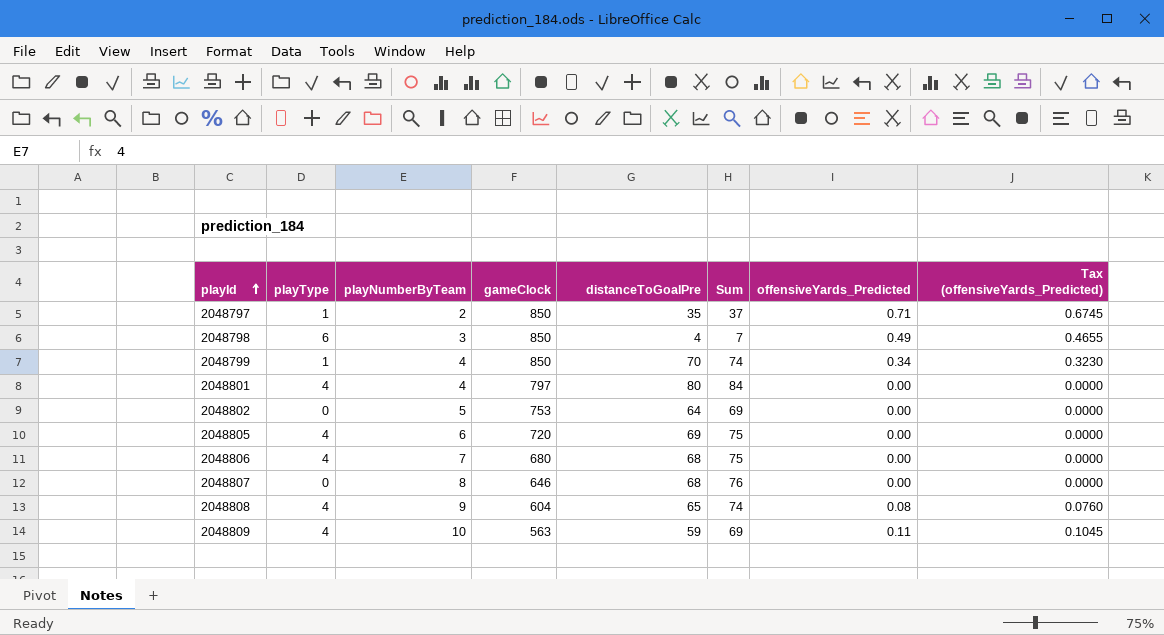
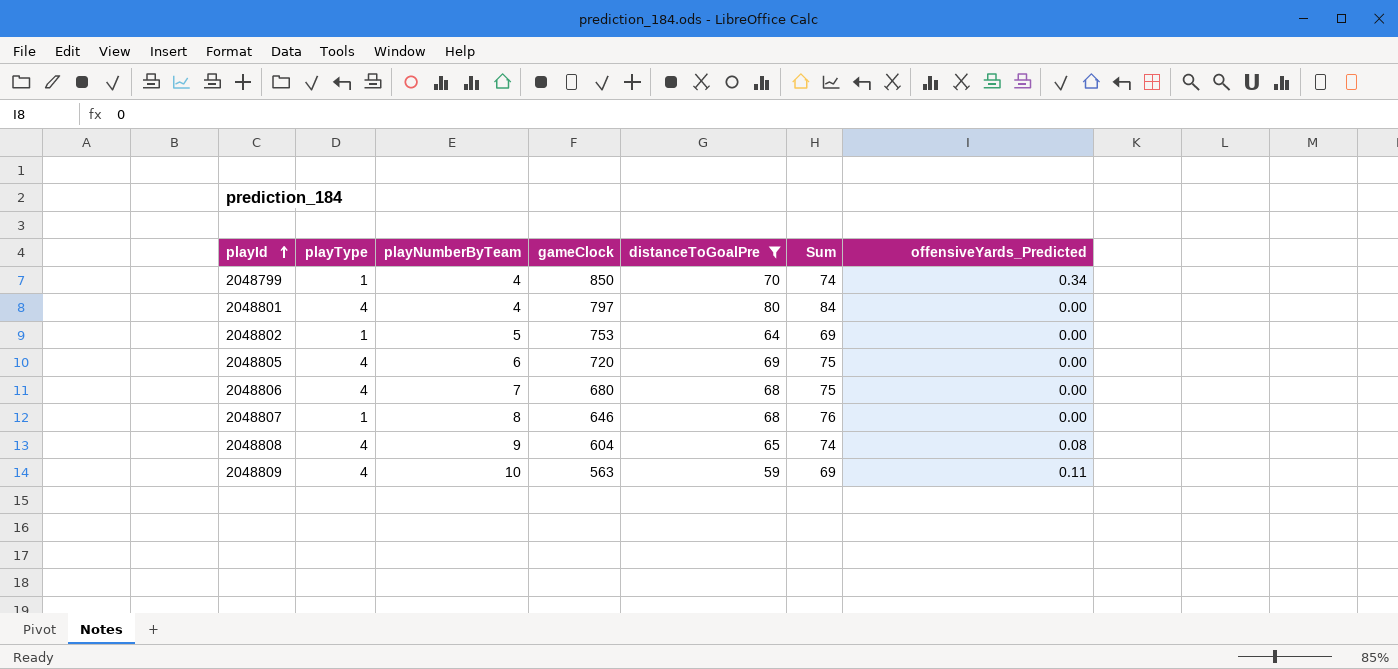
filter: none -> distanceToGoalPre >= 59
column Tax (offensiveYards_Predicted) | formula: [offensiveYards_Predicted] * 0.95 -> none
2048802 | playType: 0 -> 1
2048807 | playType: 0 -> 1

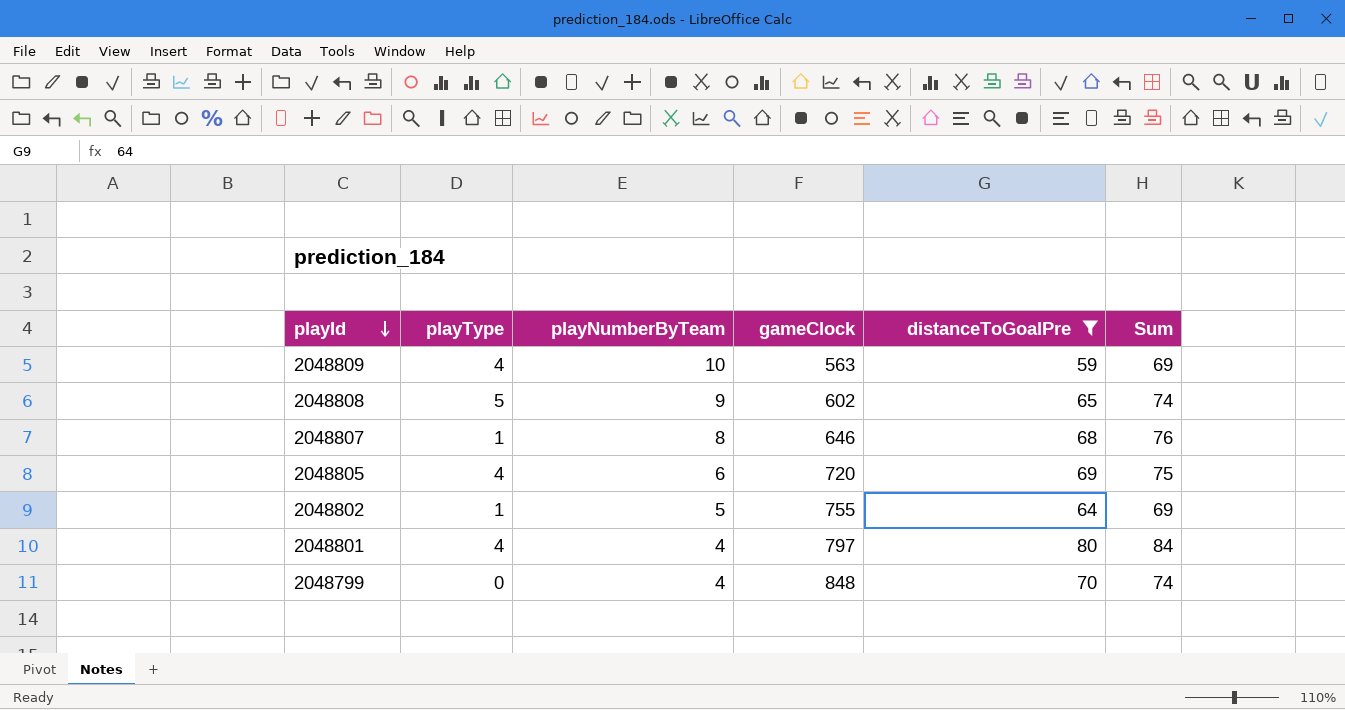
row order: playId ascending -> playId descending
column offensiveYards_Predicted | position: 7 -> none
row 2048806: 4 | 7 | 680 | 68 | 75 | 0.00 -> none
2048808 | playType: 4 -> 5
2048808 | gameClock: 604 -> 602
2048802 | gameClock: 753 -> 755
2048799 | playType: 1 -> 0
2048799 | gameClock: 850 -> 848

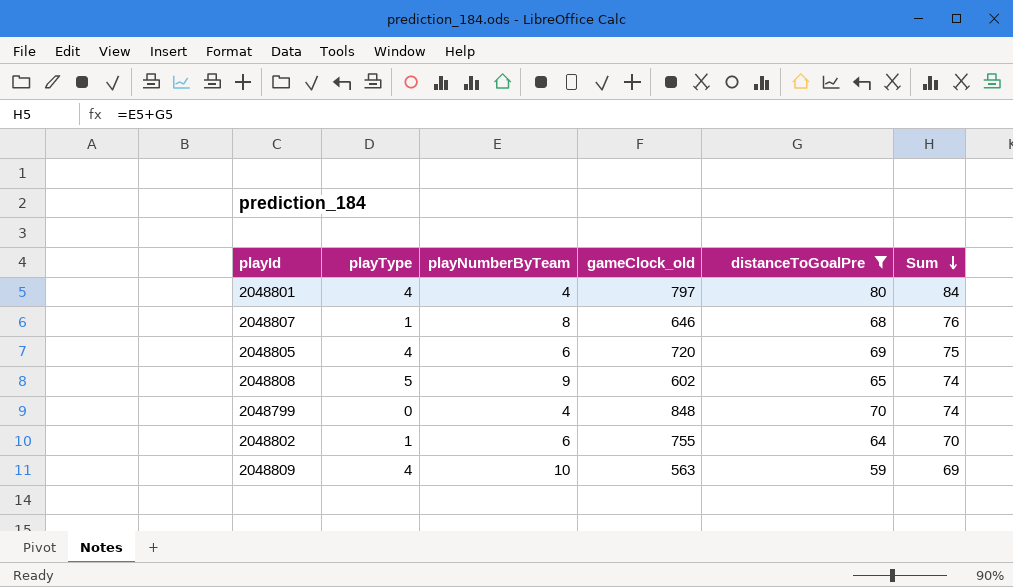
row order: playId descending -> Sum descending
column name: gameClock -> gameClock_old
2048802 | playNumberByTeam: 5 -> 6
2048802 | Sum: 69 -> 70

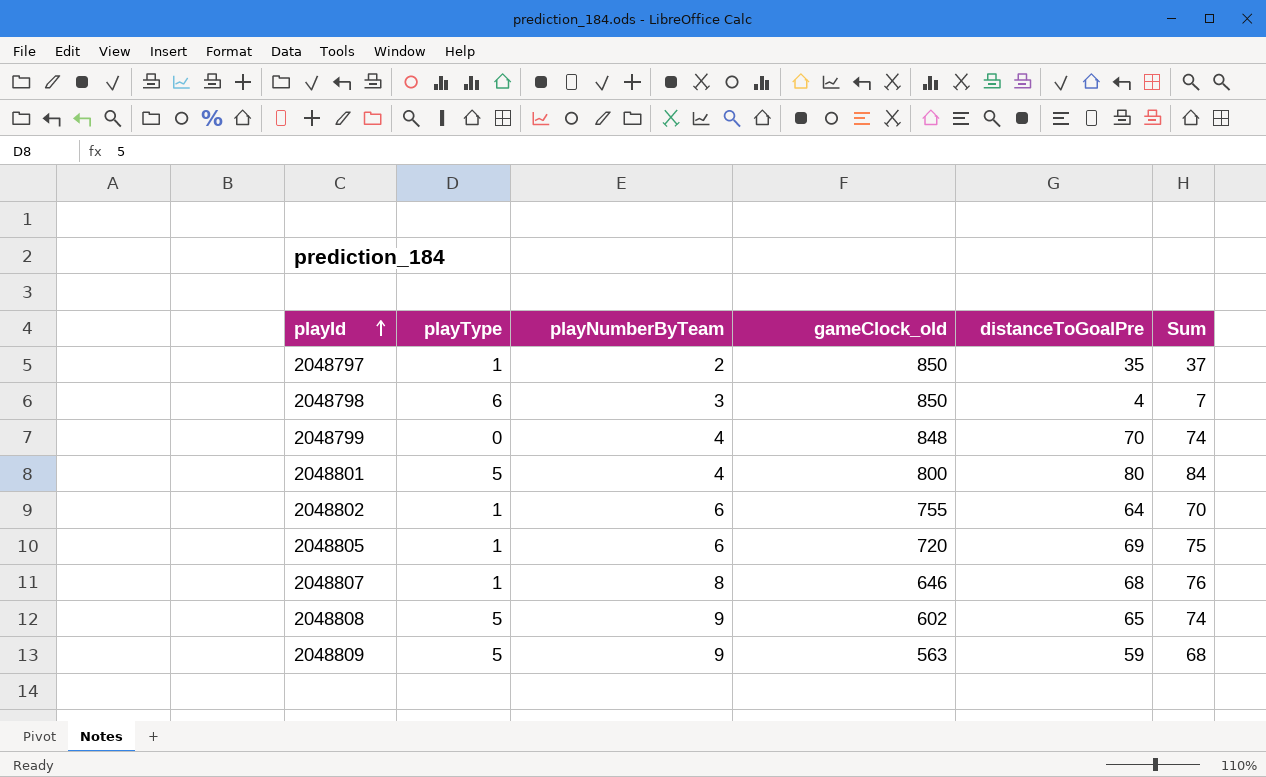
filter: distanceToGoalPre >= 59 -> none
row order: Sum descending -> playId ascending
2048801 | playType: 4 -> 5
2048801 | gameClock_old: 797 -> 800
2048805 | playType: 4 -> 1
2048809 | playType: 4 -> 5
2048809 | playNumberByTeam: 10 -> 9
2048809 | Sum: 69 -> 68

